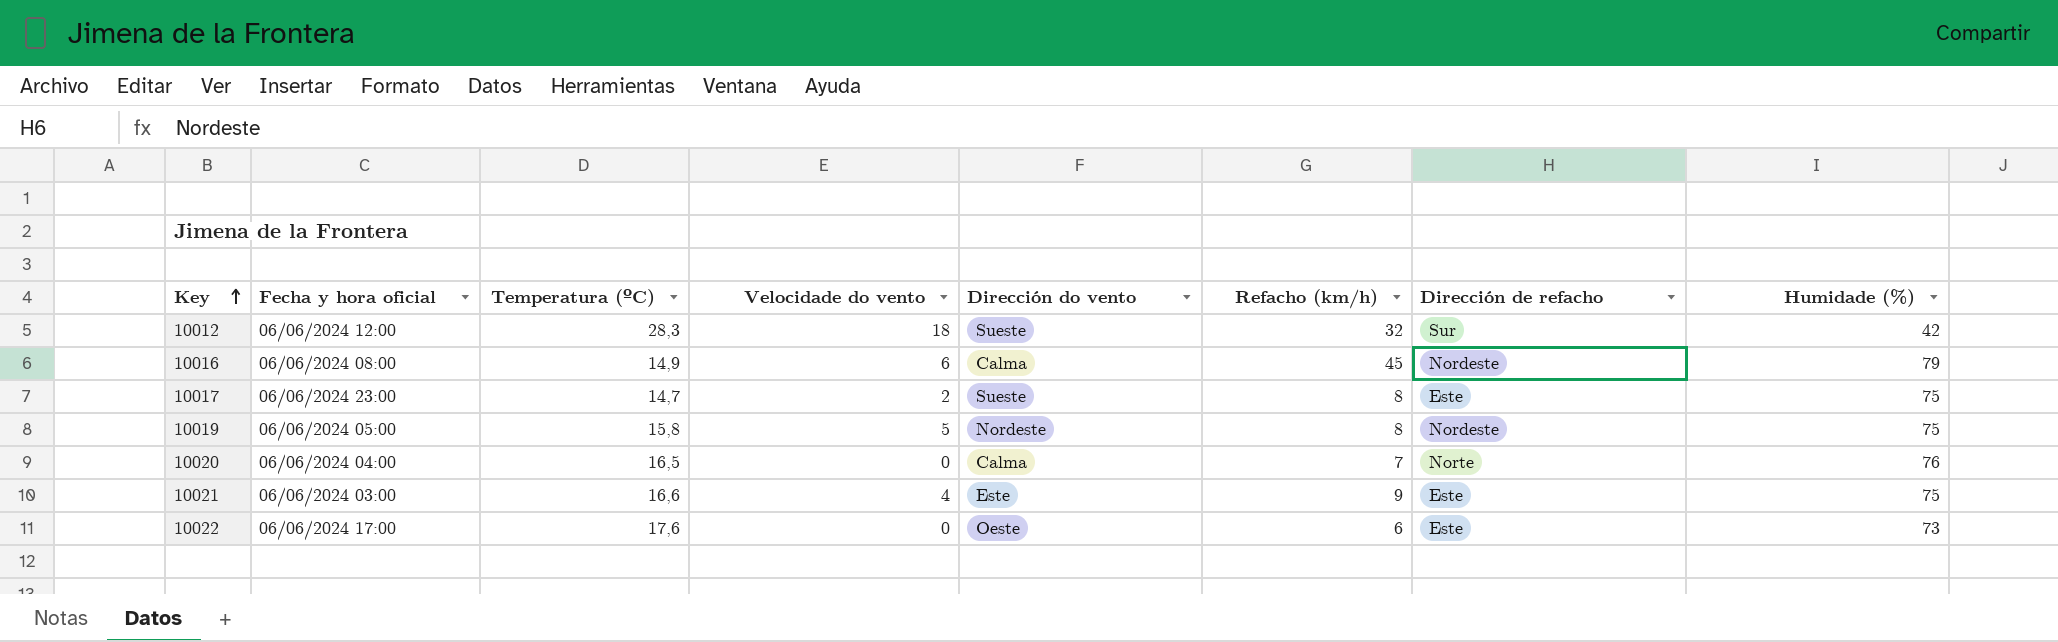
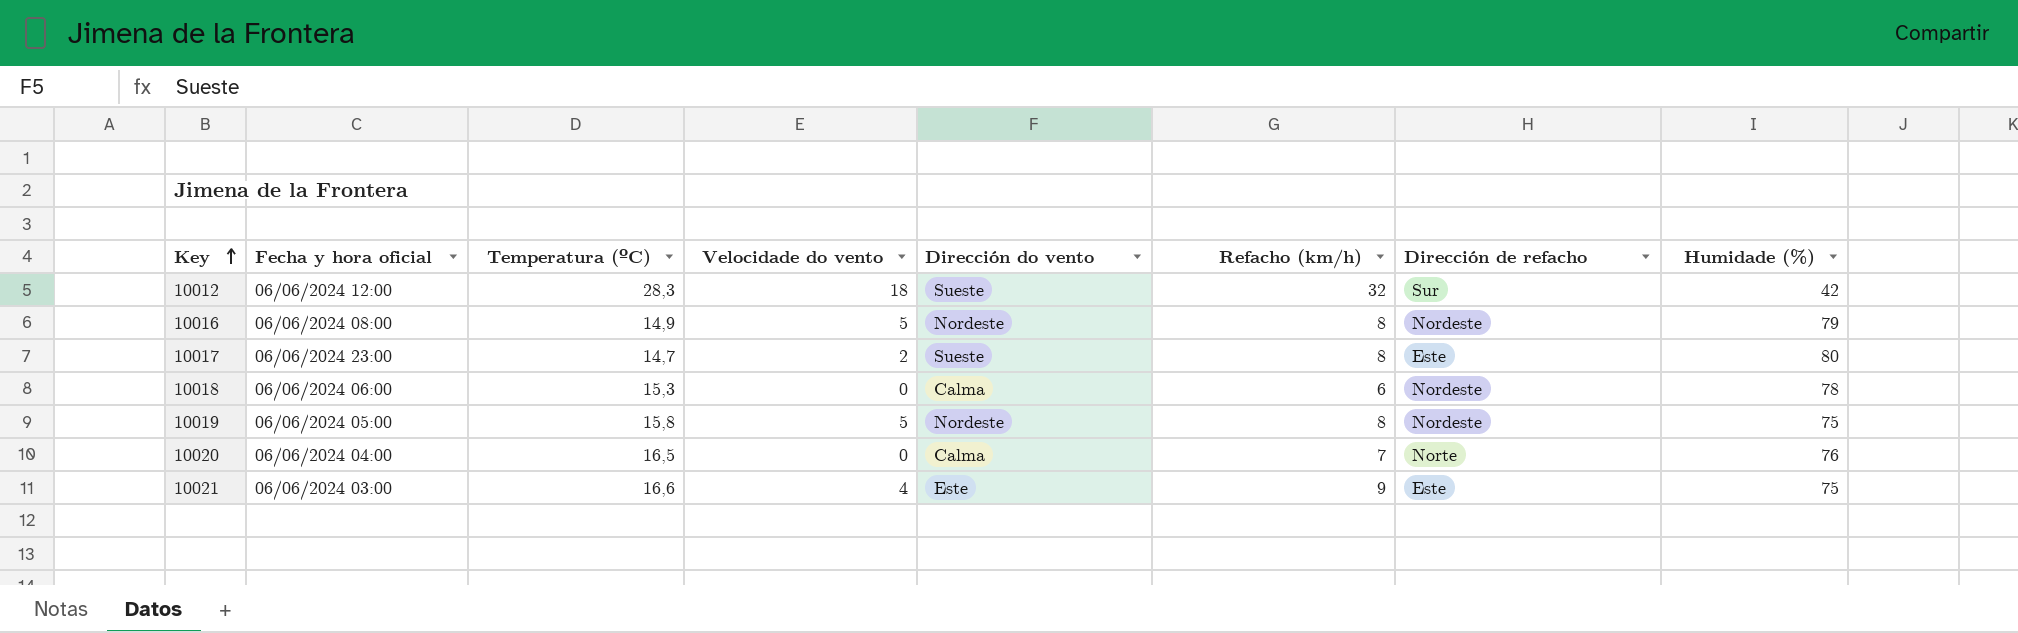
row 10022: 06/06/2024 17:00 | 17,6 | 0 | Oeste | 6 | Este | 73 -> none
10016 | Velocidade do vento: 6 -> 5
10016 | Dirección do vento: Calma -> Nordeste
10016 | Refacho (km/h): 45 -> 8
10017 | Humidade (%): 75 -> 80
row 10018: none -> 06/06/2024 06:00 | 15,3 | 0 | Calma | 6 | Nordeste | 78

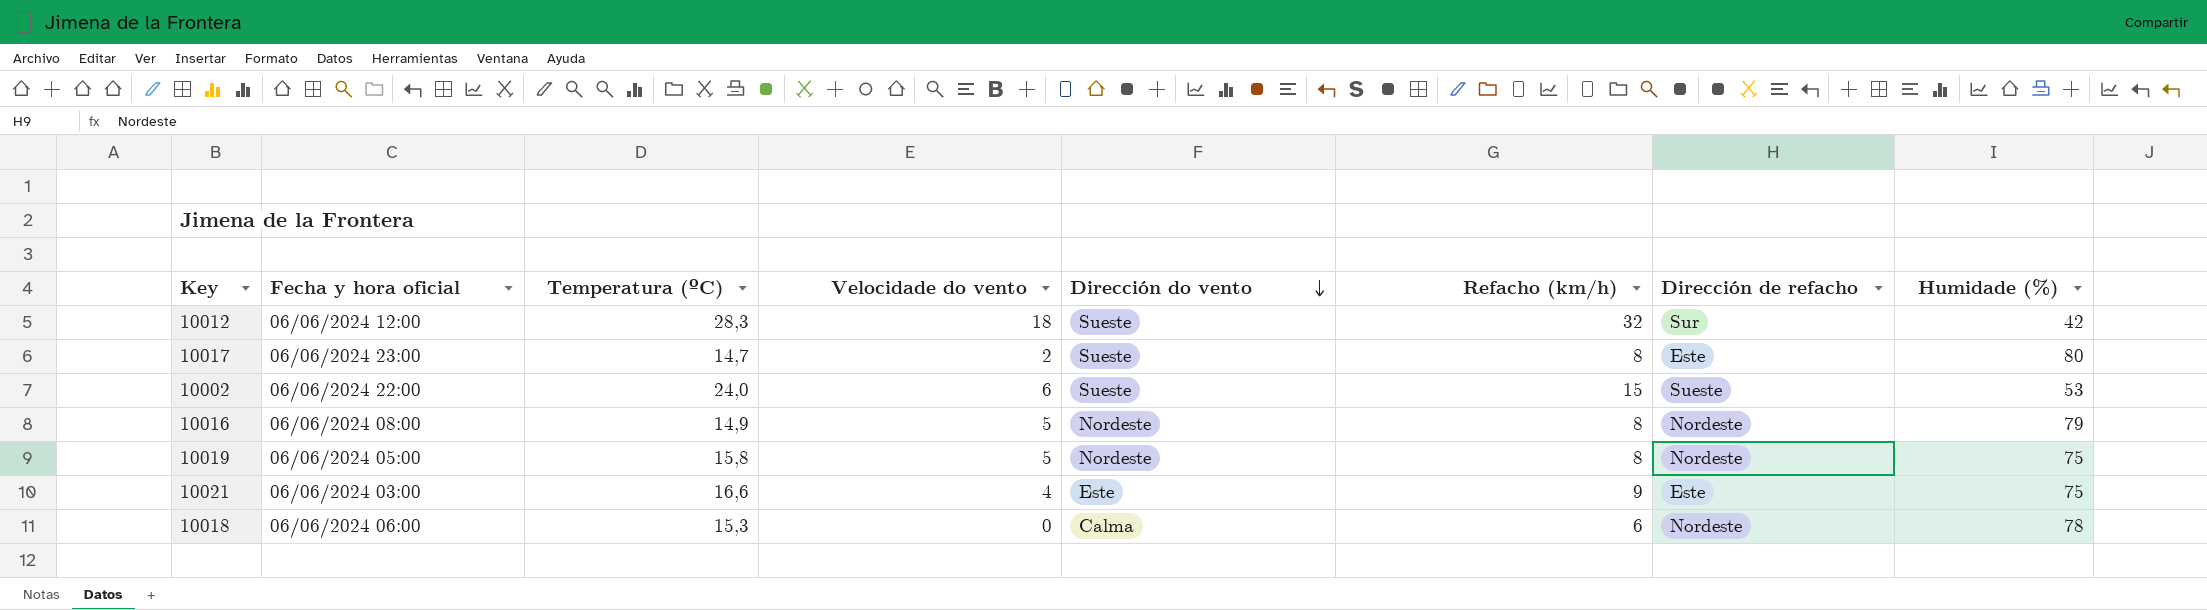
row order: Key ascending -> Dirección do vento descending
row 10020: 06/06/2024 04:00 | 16,5 | 0 | Calma | 7 | Norte | 76 -> none
row 10002: none -> 06/06/2024 22:00 | 24,0 | 6 | Sueste | 15 | Sueste | 53

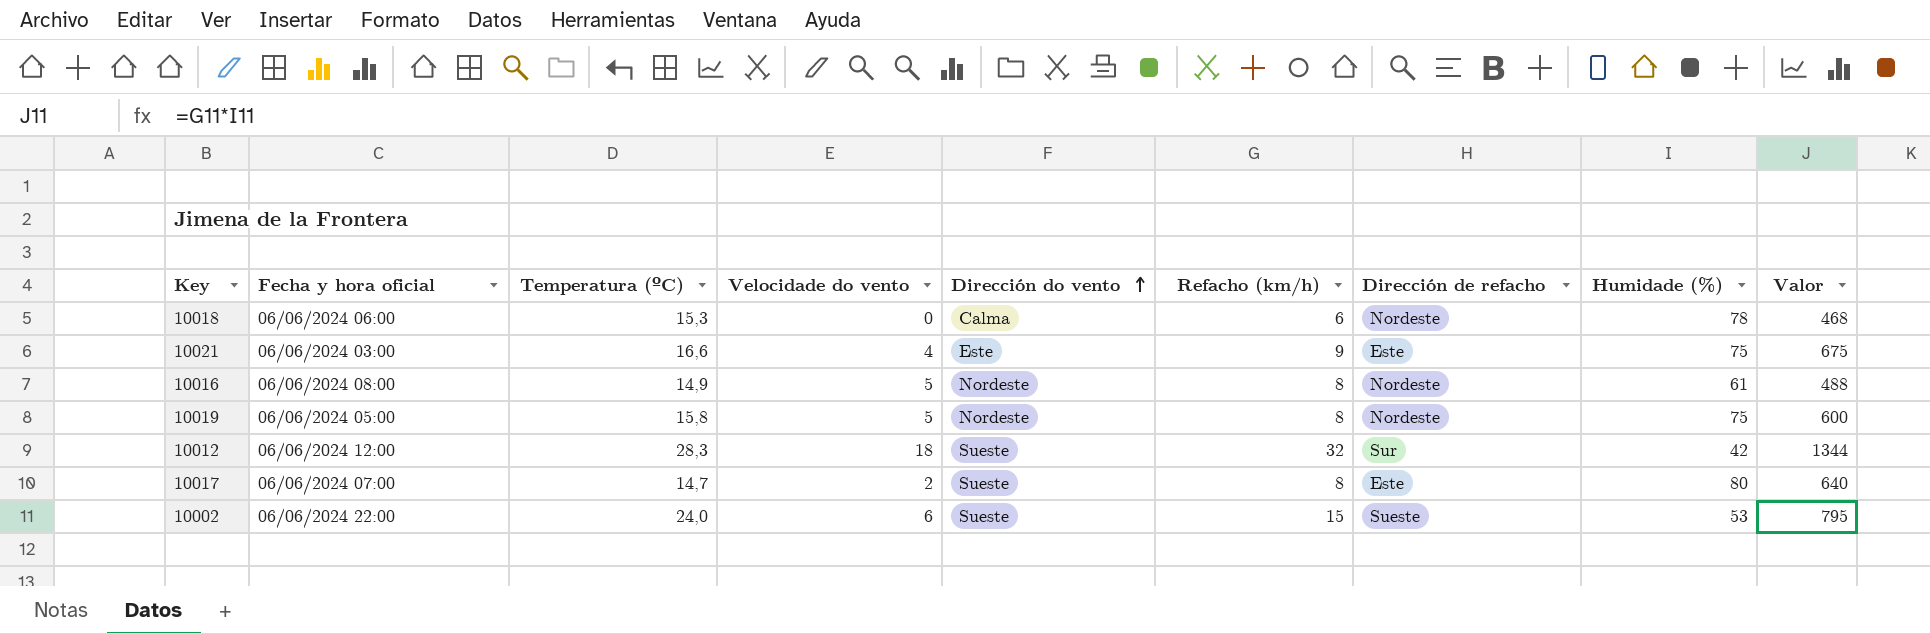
row order: Dirección do vento descending -> Dirección do vento ascending
column Valor | formula: none -> [Refacho (km/h)] * [Humidade (%)]
10016 | Humidade (%): 79 -> 61
10017 | Fecha y hora oficial: 06/06/2024 23:00 -> 06/06/2024 07:00

